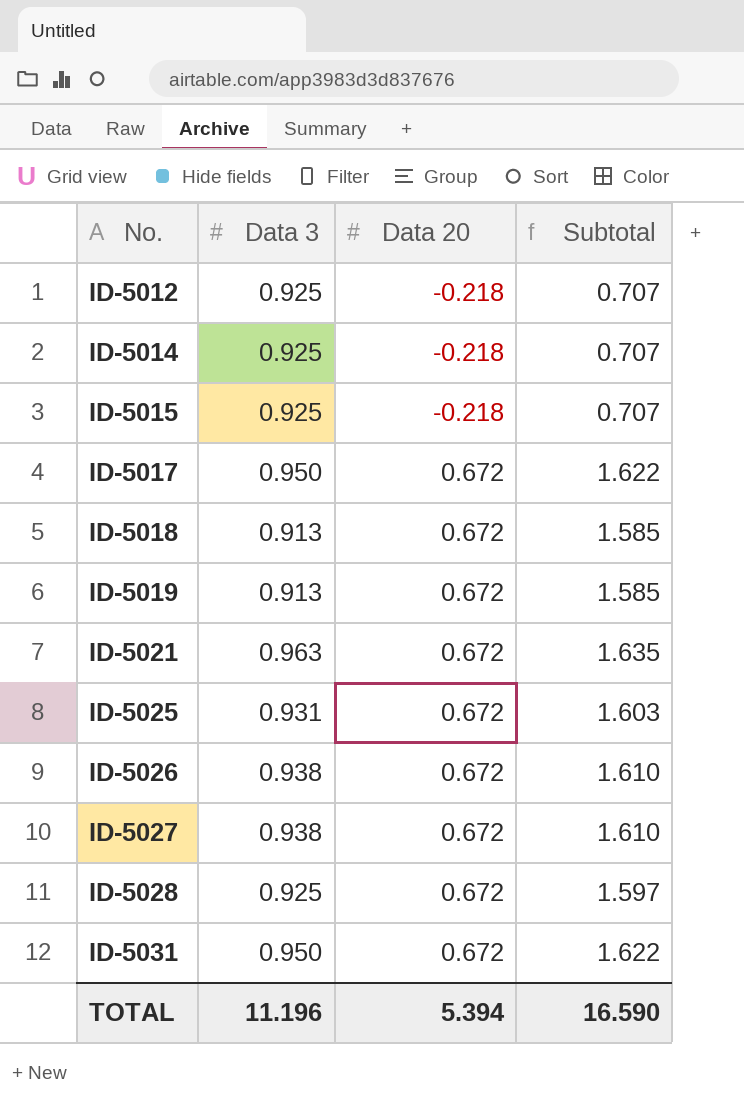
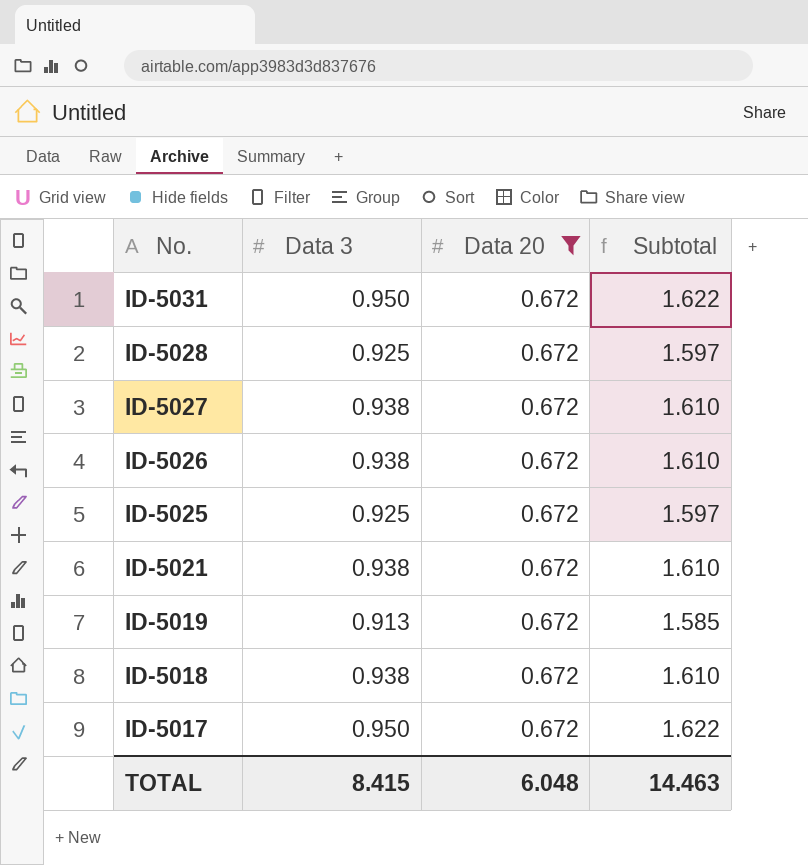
filter: none -> Data 20 = 0.672
row order: No. ascending -> No. descending
ID-5025 | Data 3: 0.931 -> 0.925
ID-5025 | Subtotal: 1.603 -> 1.597
ID-5021 | Data 3: 0.963 -> 0.938
ID-5021 | Subtotal: 1.635 -> 1.610
ID-5018 | Data 3: 0.913 -> 0.938
ID-5018 | Subtotal: 1.585 -> 1.610
TOTAL | Data 3: 11.196 -> 8.415
TOTAL | Data 20: 5.394 -> 6.048
TOTAL | Subtotal: 16.590 -> 14.463

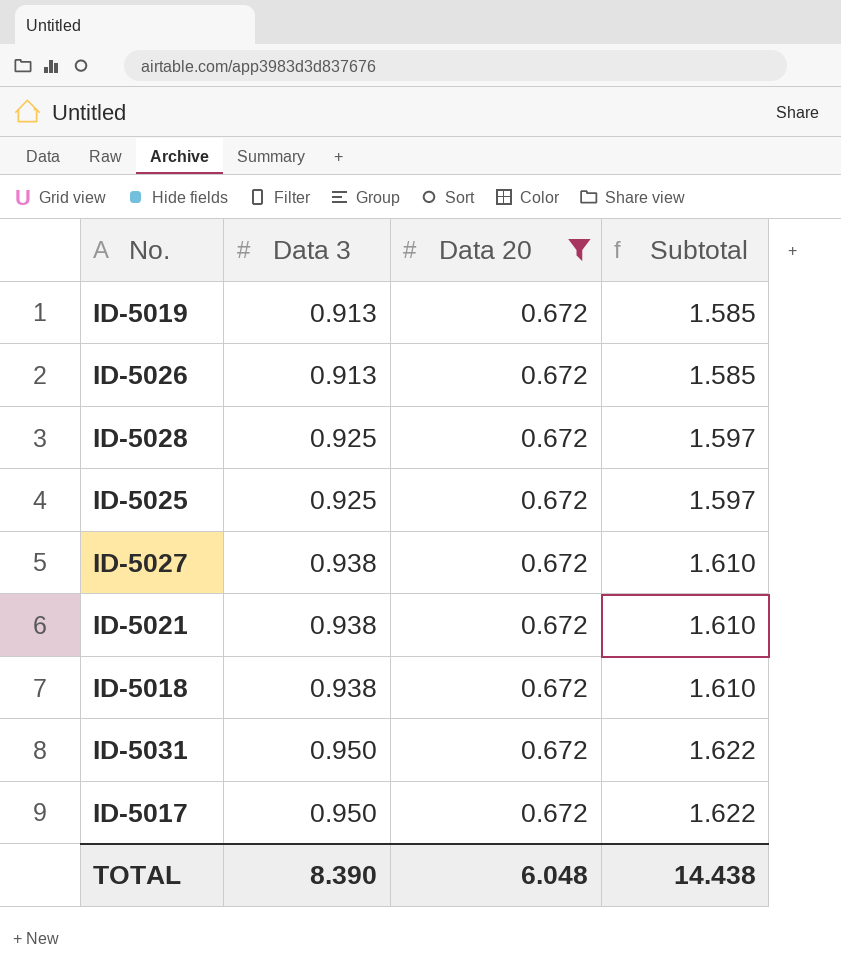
row order: No. descending -> Data 3 ascending
ID-5026 | Data 3: 0.938 -> 0.913
ID-5026 | Subtotal: 1.610 -> 1.585
TOTAL | Data 3: 8.415 -> 8.390
TOTAL | Subtotal: 14.463 -> 14.438

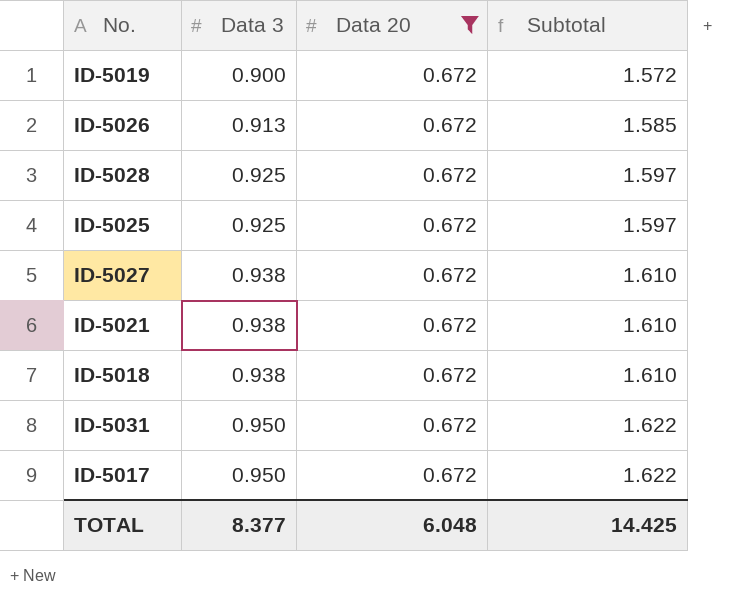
ID-5019 | Data 3: 0.913 -> 0.900
ID-5019 | Subtotal: 1.585 -> 1.572
TOTAL | Data 3: 8.390 -> 8.377
TOTAL | Subtotal: 14.438 -> 14.425

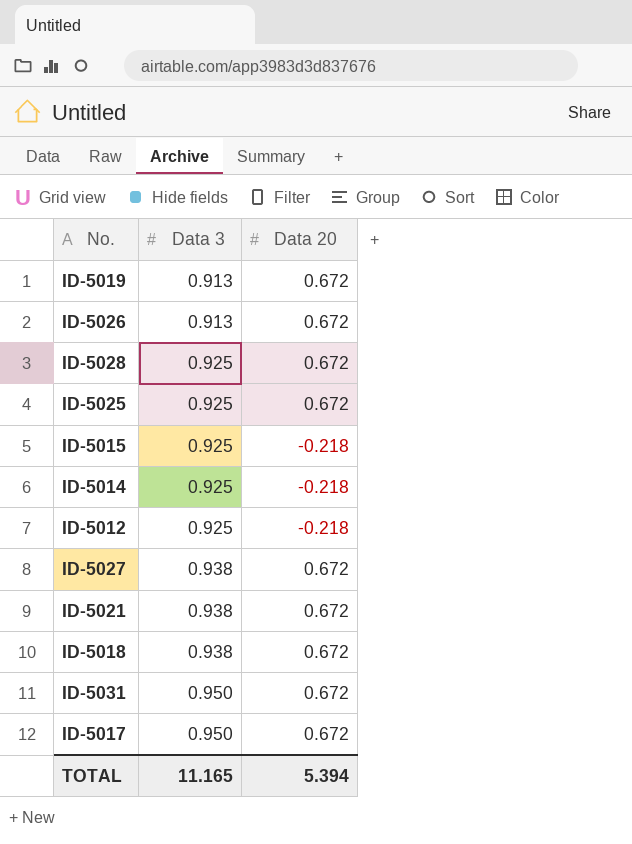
filter: Data 20 = 0.672 -> none
column Subtotal | formula: [Data 3] + [Data 20] -> none
ID-5019 | Data 3: 0.900 -> 0.913
TOTAL | Data 3: 8.377 -> 11.165
TOTAL | Data 20: 6.048 -> 5.394

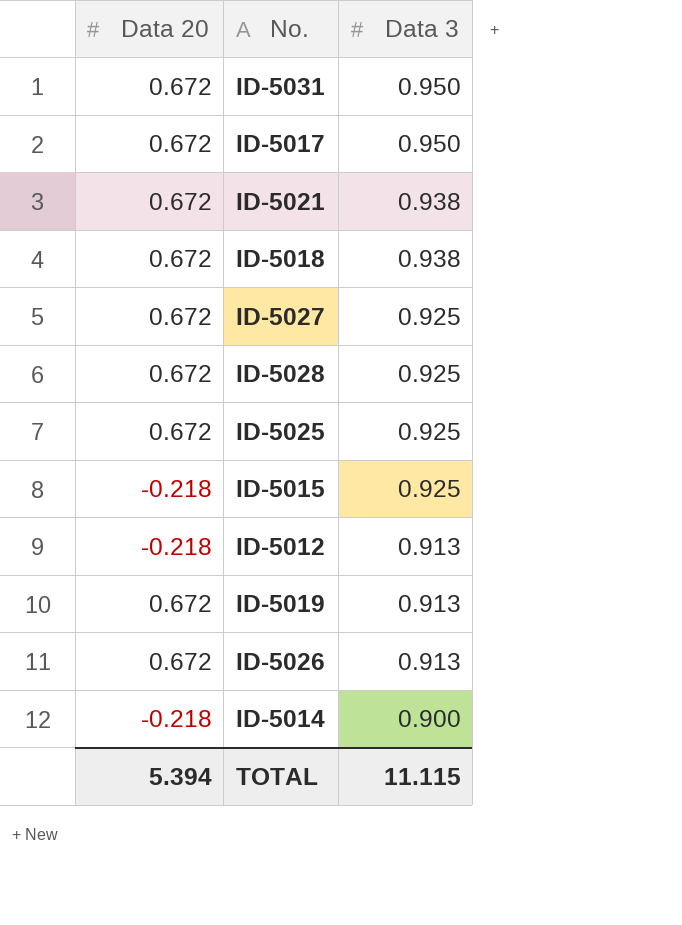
row order: Data 3 ascending -> Data 3 descending
column Data 20 | position: 3 -> 1
ID-5027 | Data 3: 0.938 -> 0.925
ID-5012 | Data 3: 0.925 -> 0.913
ID-5014 | Data 3: 0.925 -> 0.900
TOTAL | Data 3: 11.165 -> 11.115

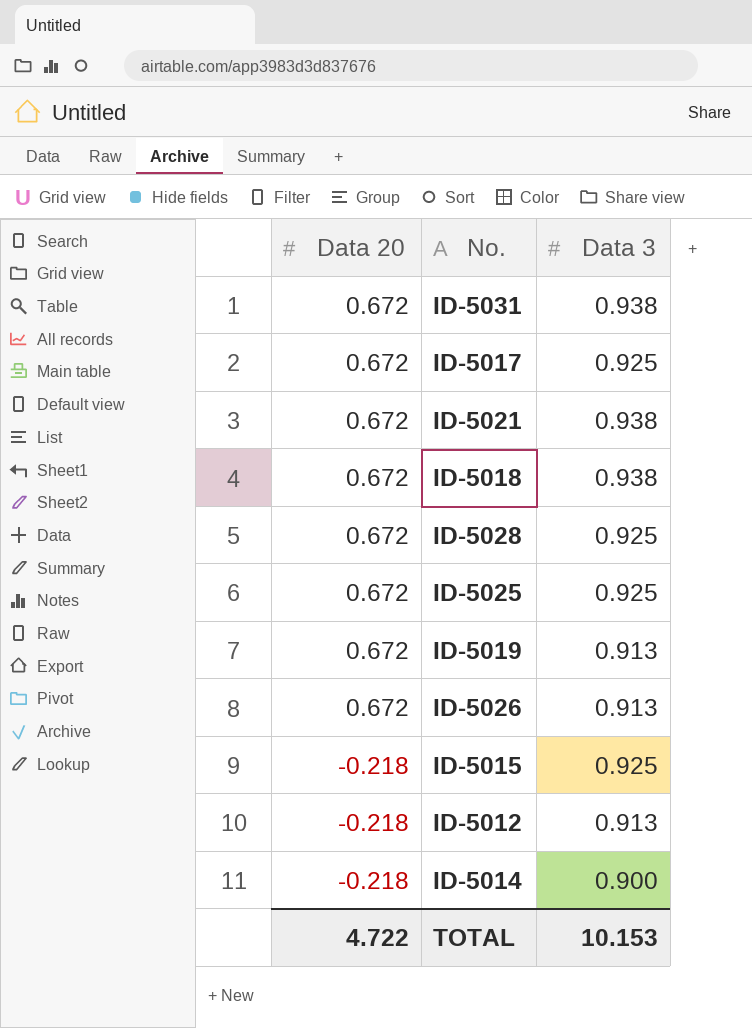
row order: Data 3 descending -> Data 20 descending
row ID-5027: 0.672 | 0.925 -> none
ID-5031 | Data 3: 0.950 -> 0.938
ID-5017 | Data 3: 0.950 -> 0.925
TOTAL | Data 20: 5.394 -> 4.722
TOTAL | Data 3: 11.115 -> 10.153

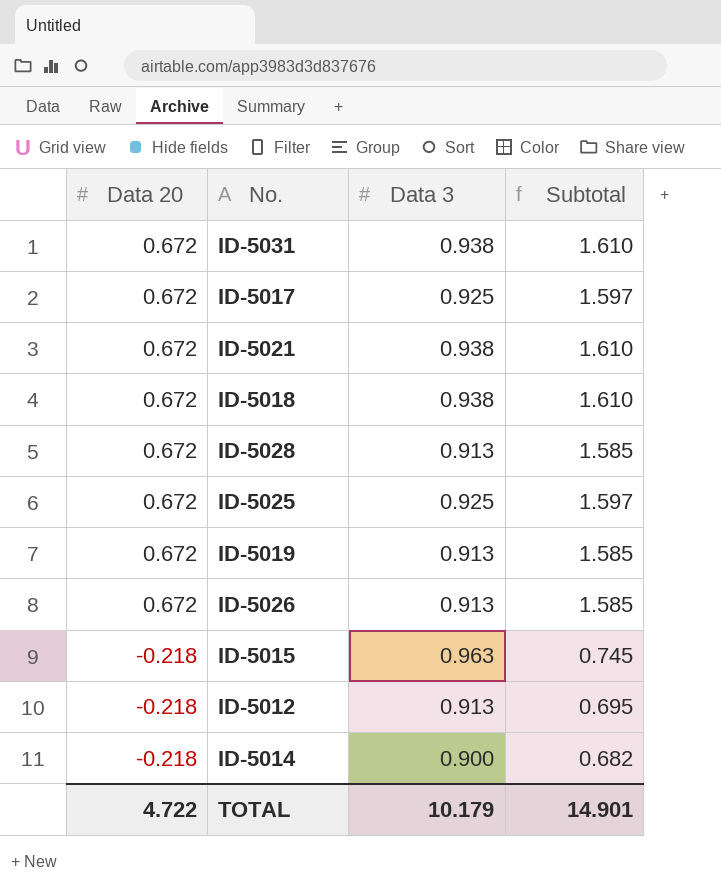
column Subtotal | formula: none -> [Data 20] + [Data 3]
ID-5028 | Data 3: 0.925 -> 0.913
ID-5015 | Data 3: 0.925 -> 0.963
TOTAL | Data 3: 10.153 -> 10.179

